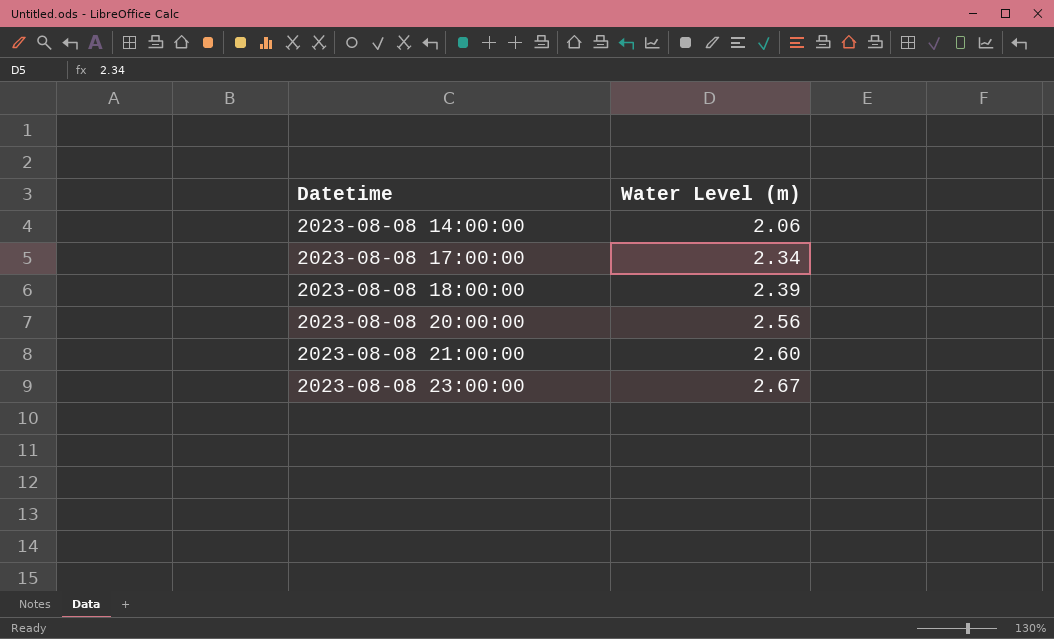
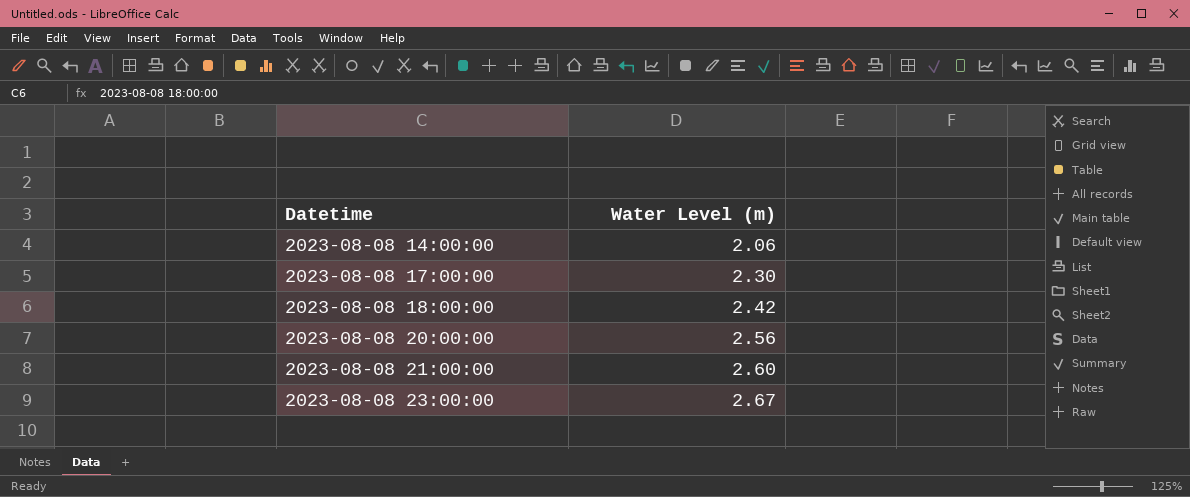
2023-08-08 17:00:00 | Water Level (m): 2.34 -> 2.30
2023-08-08 18:00:00 | Water Level (m): 2.39 -> 2.42

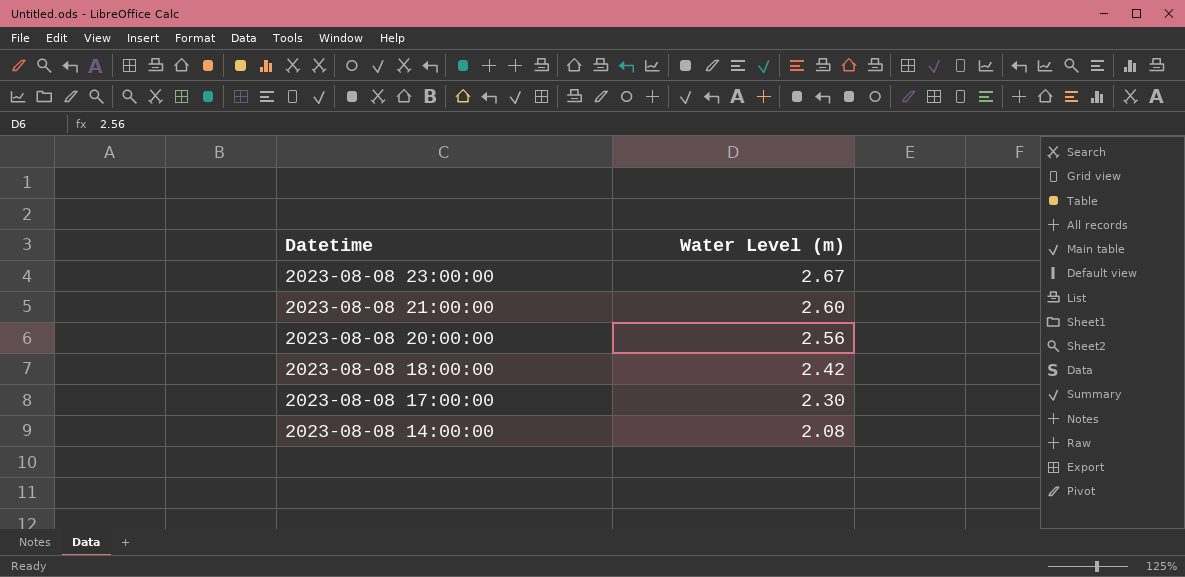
row order: Datetime ascending -> Datetime descending
2023-08-08 14:00:00 | Water Level (m): 2.06 -> 2.08

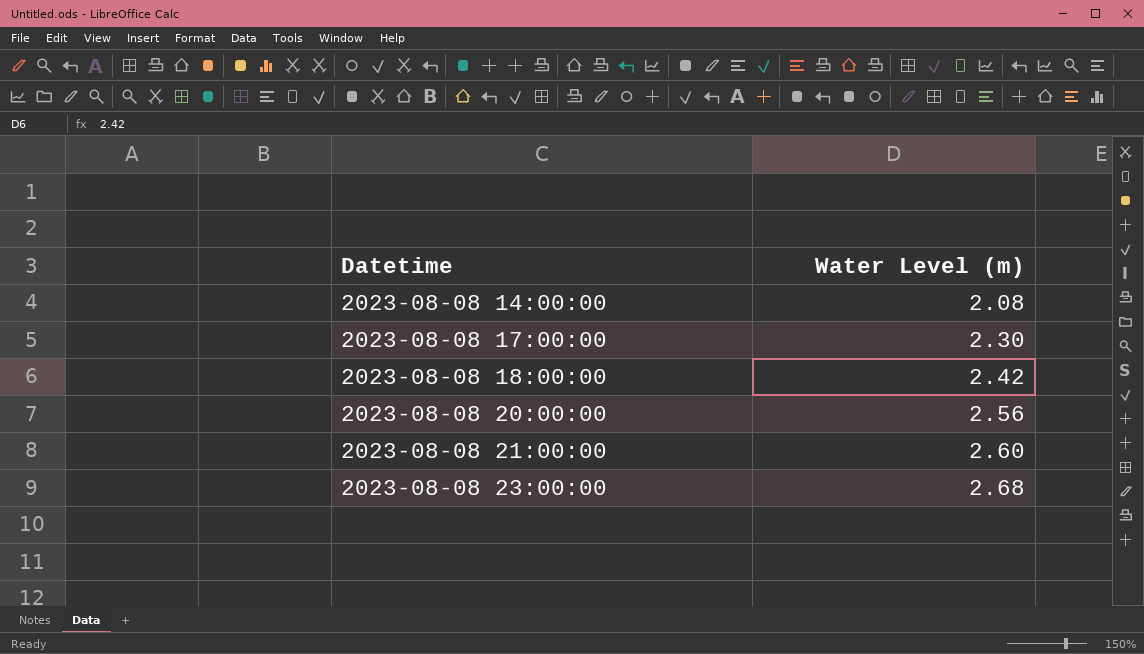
row order: Datetime descending -> Datetime ascending
2023-08-08 23:00:00 | Water Level (m): 2.67 -> 2.68

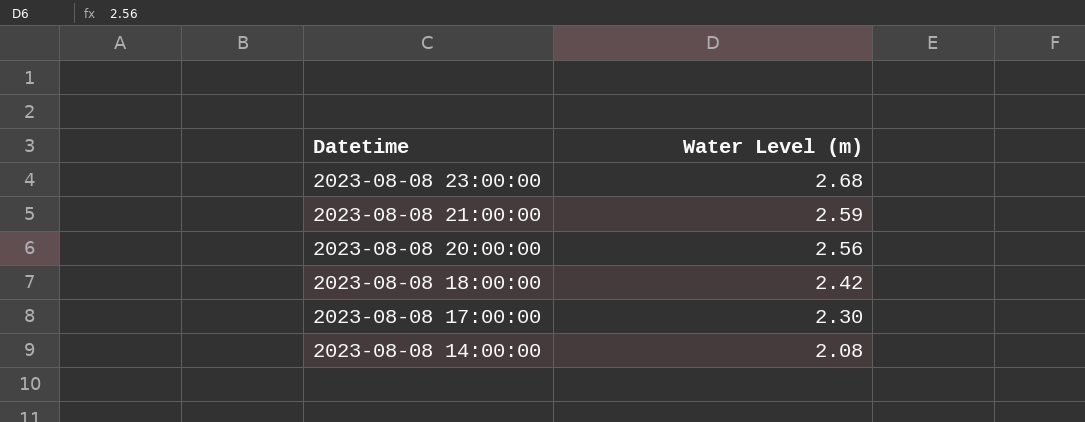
row order: Datetime ascending -> Datetime descending
2023-08-08 21:00:00 | Water Level (m): 2.60 -> 2.59

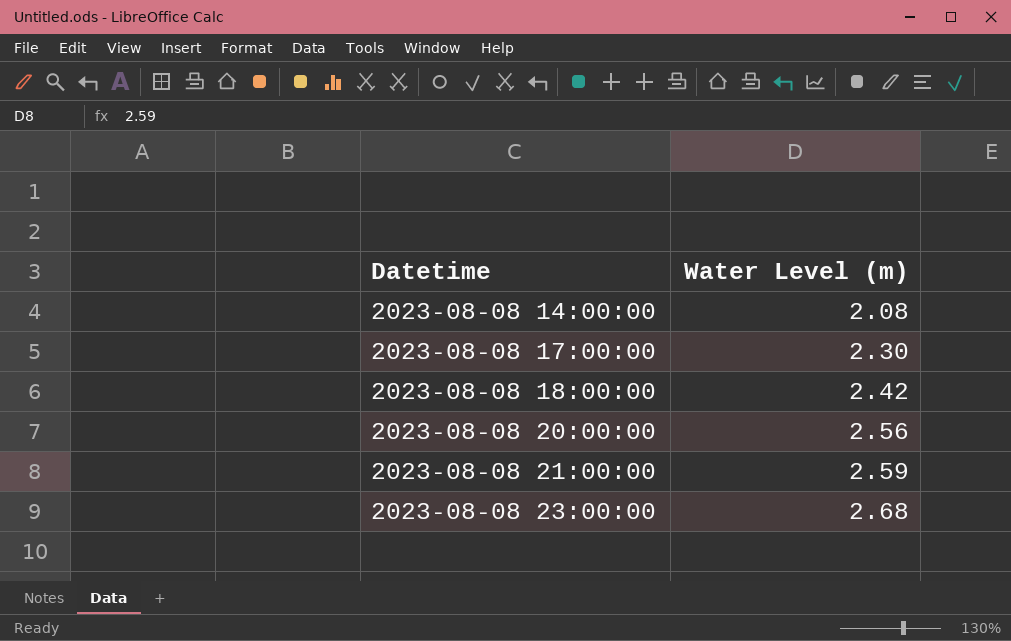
row order: Datetime descending -> Datetime ascending

